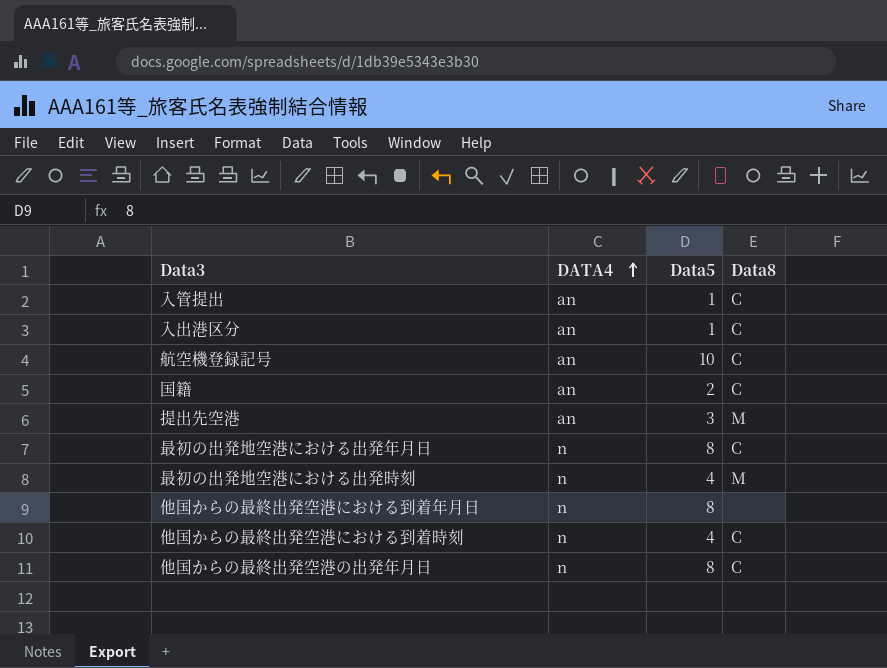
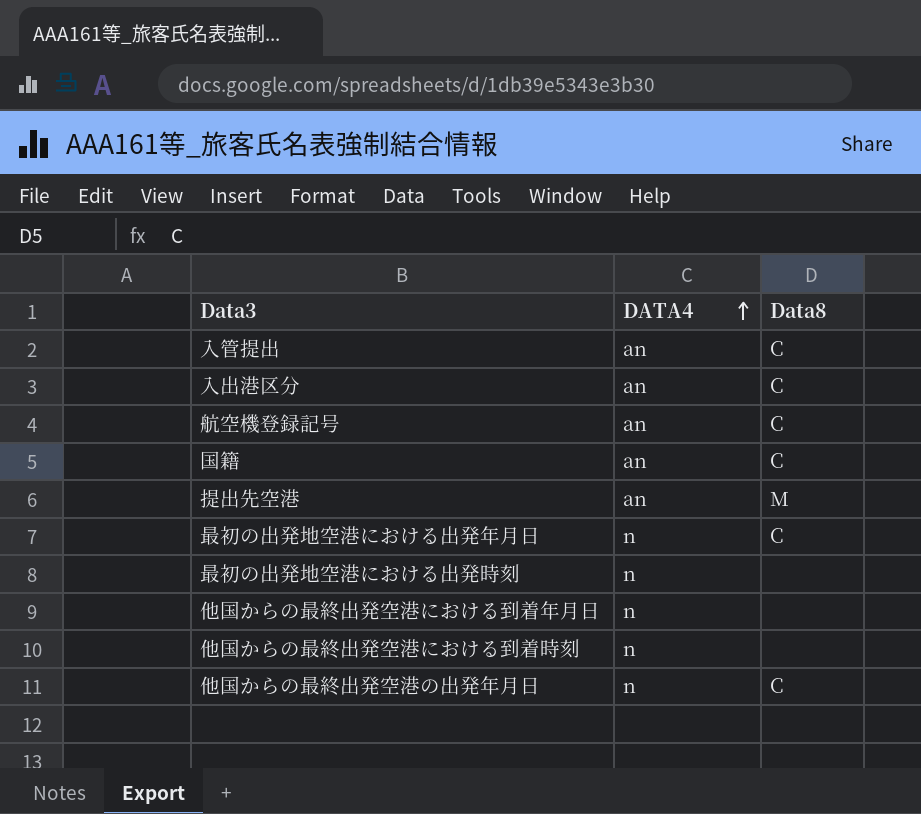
column Data5 | position: 3 -> none
最初の出発地空港における出発時刻 | Data8: M -> none
他国からの最終出発空港における到着時刻 | Data8: C -> none

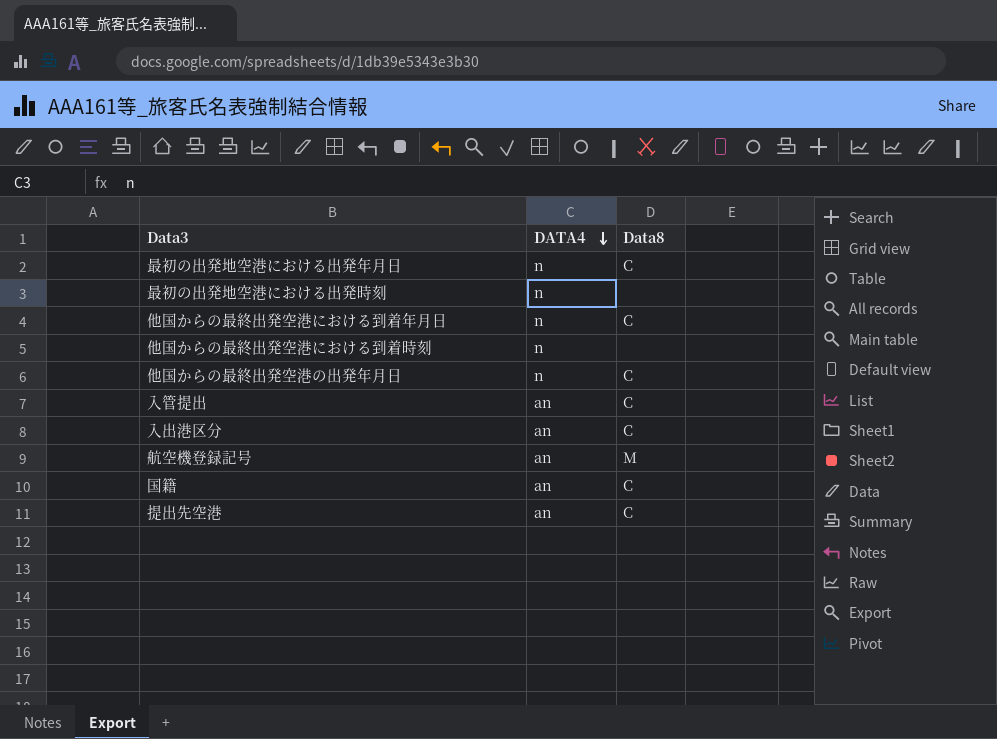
row order: DATA4 ascending -> DATA4 descending
他国からの最終出発空港における到着年月日 | Data8: none -> C
航空機登録記号 | Data8: C -> M
提出先空港 | Data8: M -> C

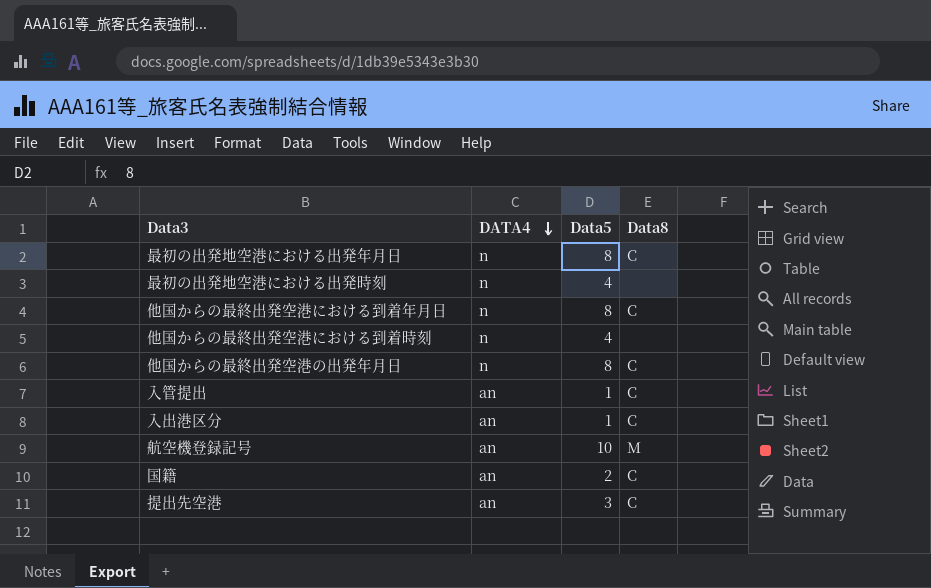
column Data5 | position: none -> 3

